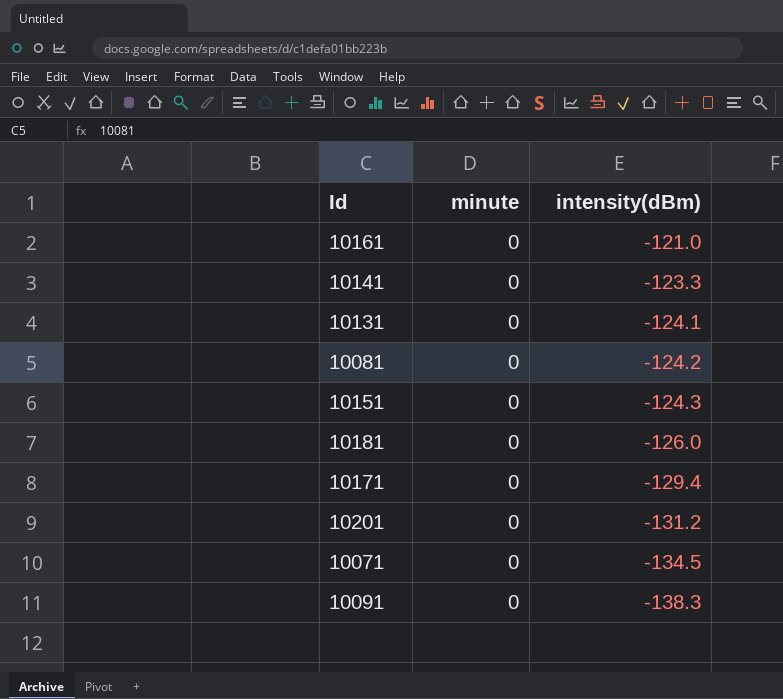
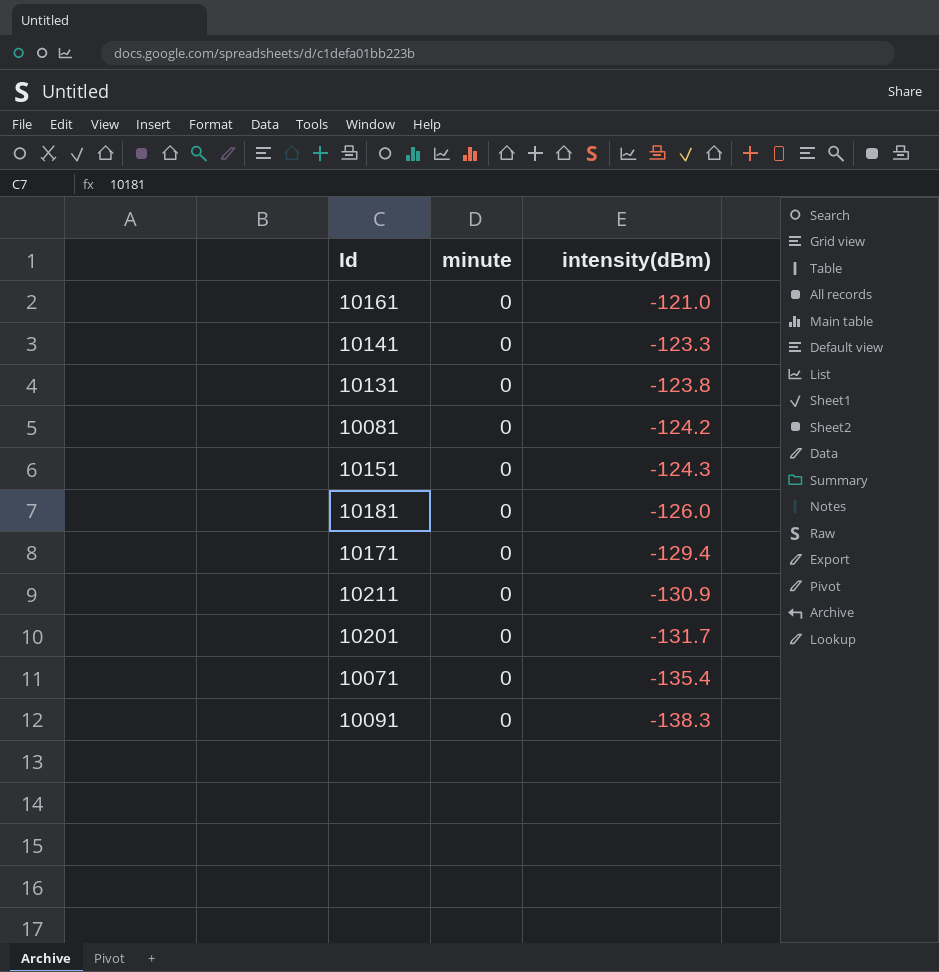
10131 | intensity(dBm): -124.1 -> -123.8
row 10211: none -> 0 | -130.9
10201 | intensity(dBm): -131.2 -> -131.7
10071 | intensity(dBm): -134.5 -> -135.4

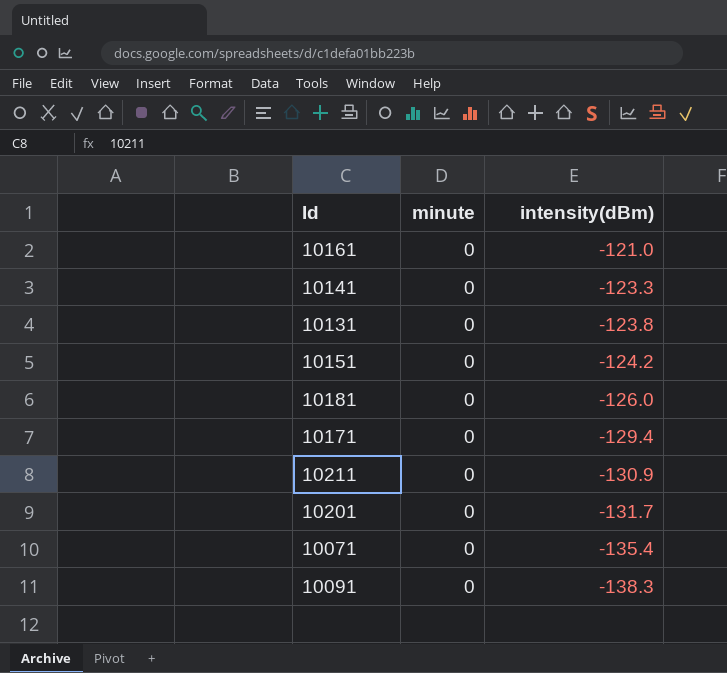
row 10081: 0 | -124.2 -> none
10151 | intensity(dBm): -124.3 -> -124.2

